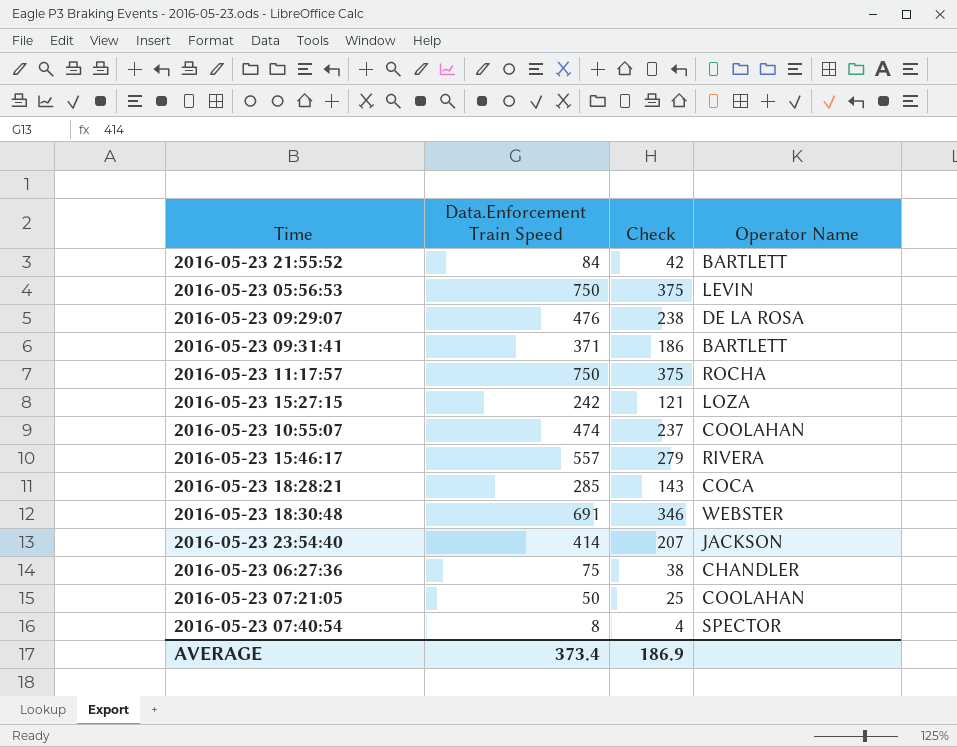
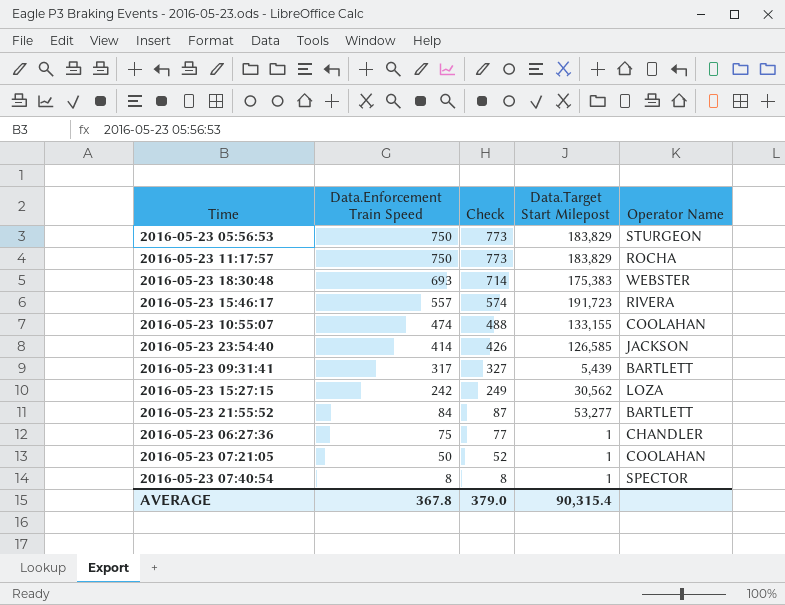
row order: none -> Data.Enforcement Train Speed descending
column Check | formula: [Data.Enforcement Train Speed] * 0.5 -> [Data.Enforcement Train Speed] * 1.03
column Data.Target Start Milepost | position: none -> 4
row 2016-05-23 09:29:07: 476 | 238 | DE LA ROSA -> none
row 2016-05-23 18:28:21: 285 | 143 | COCA -> none
2016-05-23 05:56:53 | Operator Name: LEVIN -> STURGEON
2016-05-23 18:30:48 | Data.Enforcement Train Speed: 691 -> 693
2016-05-23 09:31:41 | Data.Enforcement Train Speed: 371 -> 317
AVERAGE | Data.Enforcement Train Speed: 373.4 -> 367.8
AVERAGE | Check: 186.9 -> 379.0

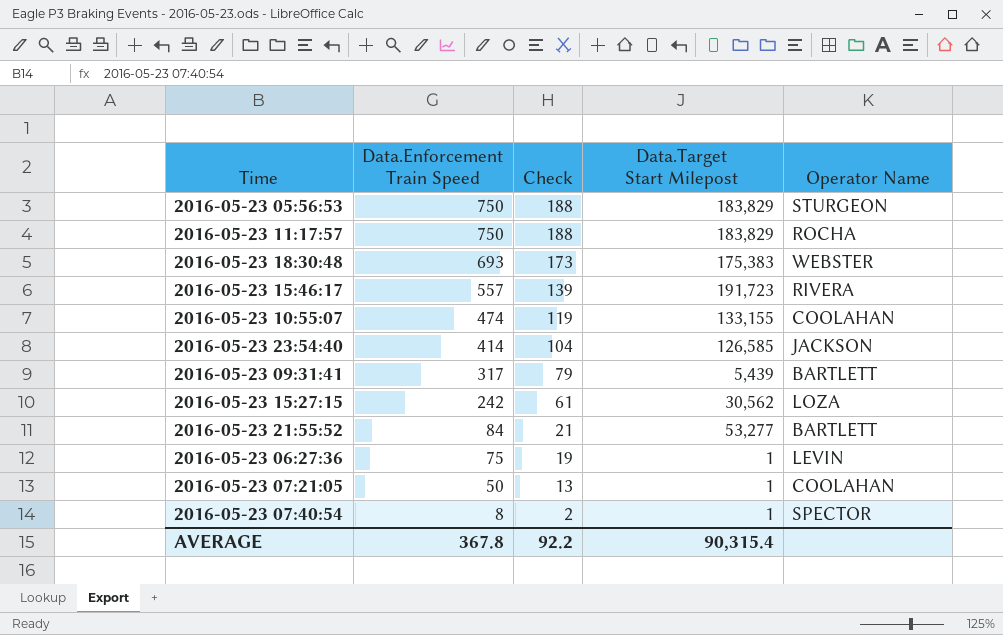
column Check | formula: [Data.Enforcement Train Speed] * 1.03 -> [Data.Enforcement Train Speed] * 0.25
2016-05-23 06:27:36 | Operator Name: CHANDLER -> LEVIN
AVERAGE | Check: 379.0 -> 92.2

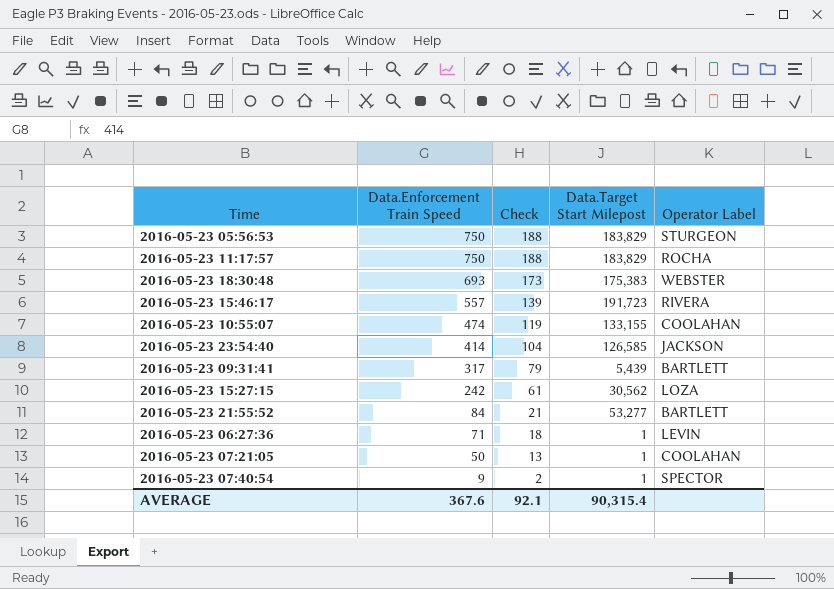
column name: Operator Name -> Operator Label
2016-05-23 06:27:36 | Data.Enforcement Train Speed: 75 -> 71
2016-05-23 06:27:36 | Check: 19 -> 18
2016-05-23 07:40:54 | Data.Enforcement Train Speed: 8 -> 9
AVERAGE | Data.Enforcement Train Speed: 367.8 -> 367.6
AVERAGE | Check: 92.2 -> 92.1

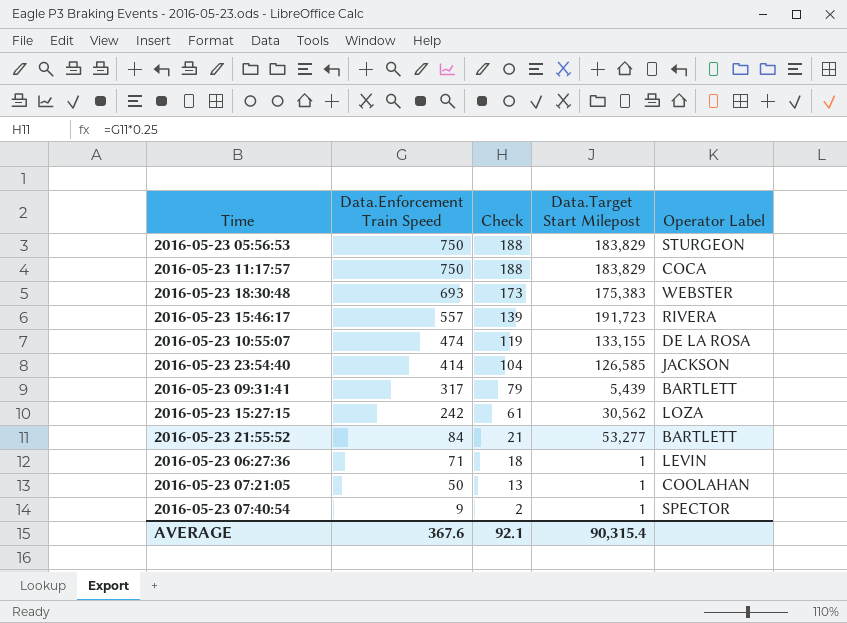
2016-05-23 11:17:57 | Operator Label: ROCHA -> COCA
2016-05-23 10:55:07 | Operator Label: COOLAHAN -> DE LA ROSA

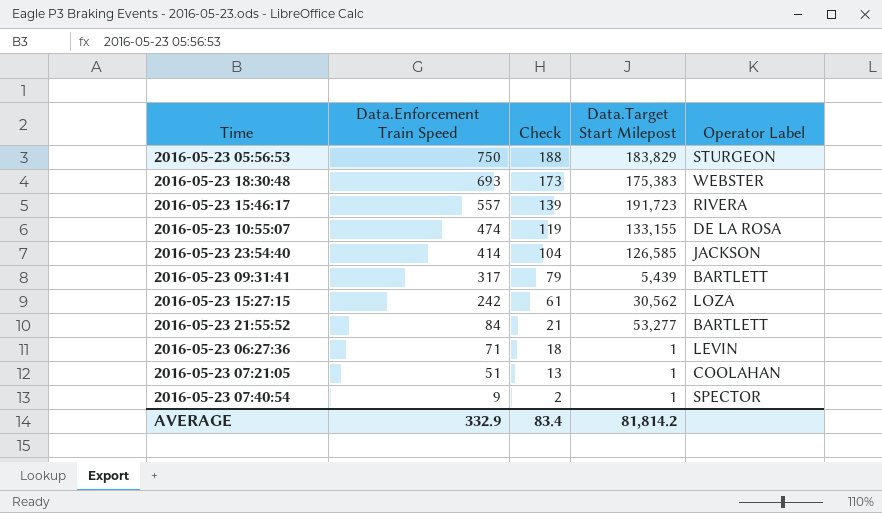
row 2016-05-23 11:17:57: 750 | 188 | 183,829 | COCA -> none
2016-05-23 07:21:05 | Data.Enforcement Train Speed: 50 -> 51
AVERAGE | Data.Enforcement Train Speed: 367.6 -> 332.9
AVERAGE | Check: 92.1 -> 83.4
AVERAGE | Data.Target Start Milepost: 90,315.4 -> 81,814.2

